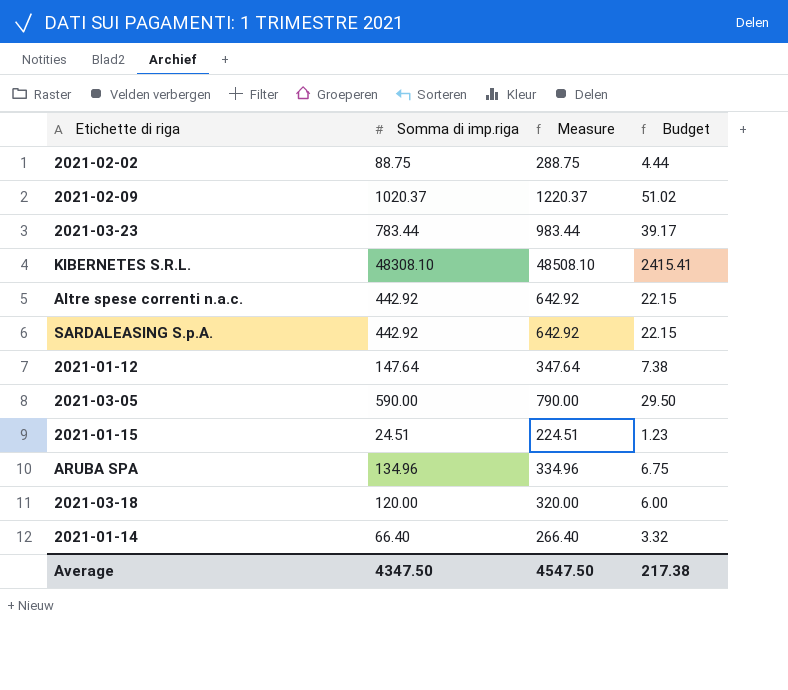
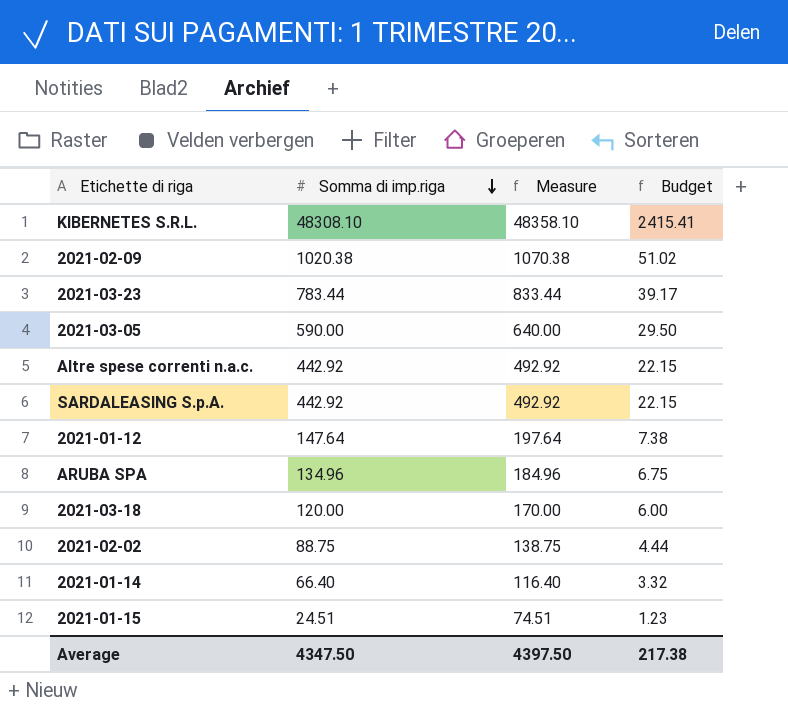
row order: none -> Somma di imp.riga descending
column Measure | formula: [Somma di imp.riga] + 200 -> [Somma di imp.riga] + 50
2021-02-09 | Somma di imp.riga: 1020.37 -> 1020.38
Average | Measure: 4547.50 -> 4397.50

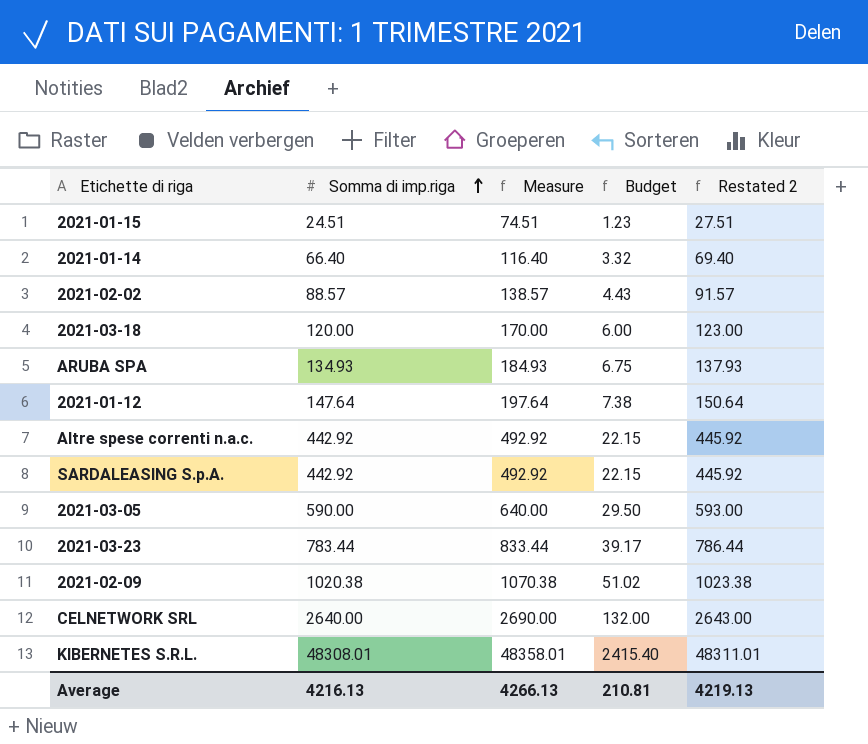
row order: Somma di imp.riga descending -> Somma di imp.riga ascending
column Restated 2 | formula: none -> [Somma di imp.riga] + 3
2021-02-02 | Somma di imp.riga: 88.75 -> 88.57
2021-02-02 | Measure: 138.75 -> 138.57
2021-02-02 | Budget: 4.44 -> 4.43
ARUBA SPA | Somma di imp.riga: 134.96 -> 134.93
ARUBA SPA | Measure: 184.96 -> 184.93
row CELNETWORK SRL: none -> 2640.00 | 2690.00 | 132.00 | 2643.00
KIBERNETES S.R.L. | Somma di imp.riga: 48308.10 -> 48308.01
KIBERNETES S.R.L. | Measure: 48358.10 -> 48358.01
KIBERNETES S.R.L. | Budget: 2415.41 -> 2415.40
Average | Somma di imp.riga: 4347.50 -> 4216.13
Average | Measure: 4397.50 -> 4266.13
Average | Budget: 217.38 -> 210.81

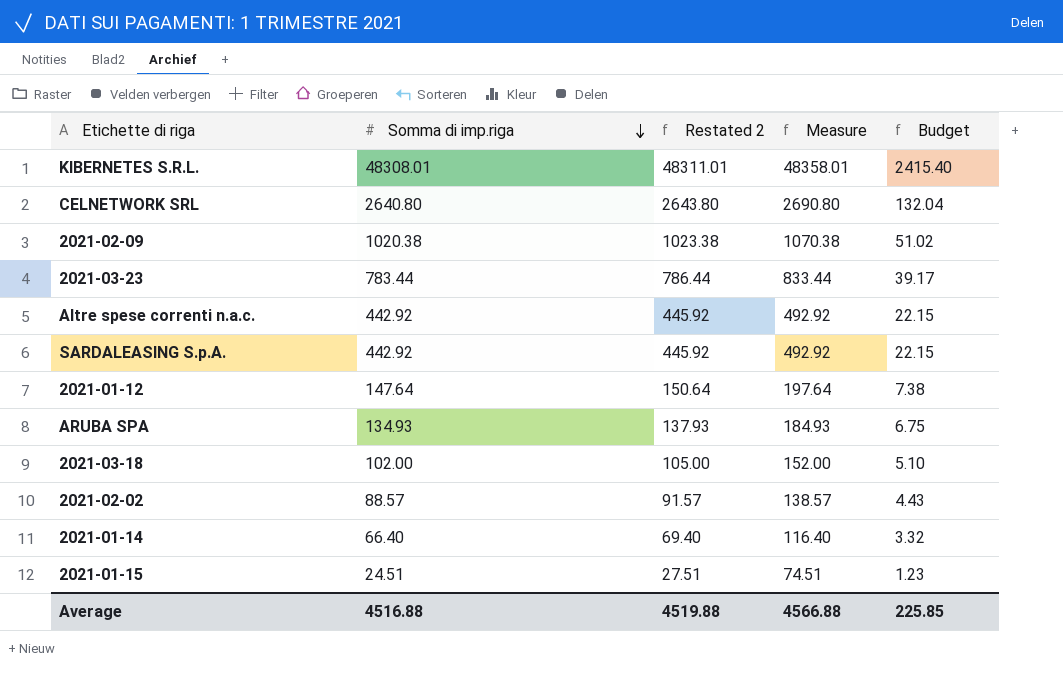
row order: Somma di imp.riga ascending -> Somma di imp.riga descending
column Restated 2 | position: 5 -> 3
row 2021-03-05: 590.00 | 640.00 | 29.50 | 593.00 -> none
CELNETWORK SRL | Somma di imp.riga: 2640.00 -> 2640.80
CELNETWORK SRL | Restated 2: 2643.00 -> 2643.80
CELNETWORK SRL | Measure: 2690.00 -> 2690.80
CELNETWORK SRL | Budget: 132.00 -> 132.04
2021-03-18 | Somma di imp.riga: 120.00 -> 102.00
2021-03-18 | Restated 2: 123.00 -> 105.00
2021-03-18 | Measure: 170.00 -> 152.00
2021-03-18 | Budget: 6.00 -> 5.10
Average | Somma di imp.riga: 4216.13 -> 4516.88
Average | Restated 2: 4219.13 -> 4519.88
Average | Measure: 4266.13 -> 4566.88
Average | Budget: 210.81 -> 225.85

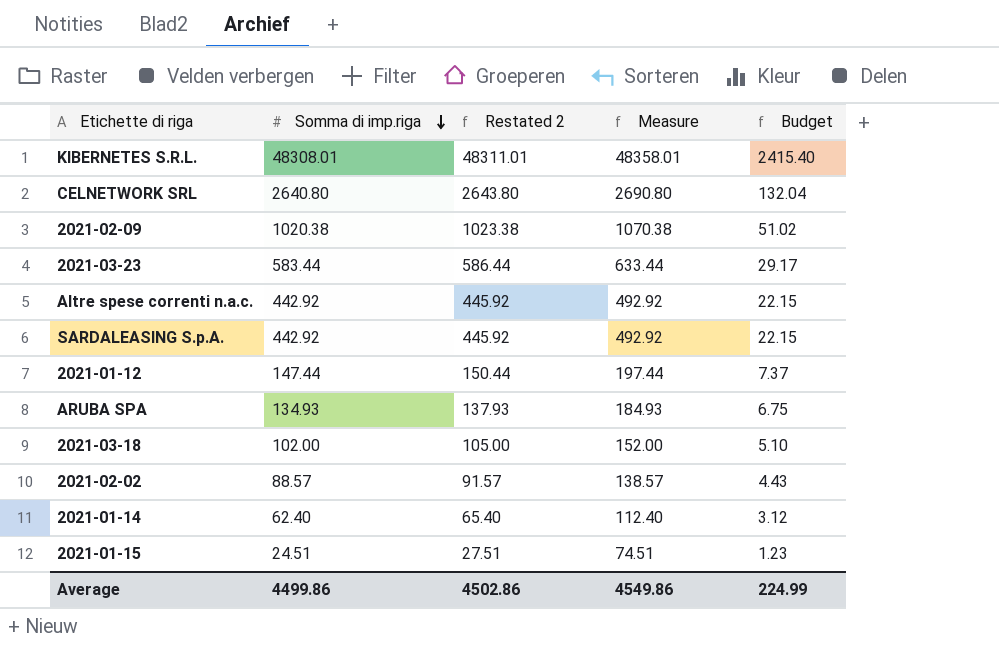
2021-03-23 | Somma di imp.riga: 783.44 -> 583.44
2021-03-23 | Restated 2: 786.44 -> 586.44
2021-03-23 | Measure: 833.44 -> 633.44
2021-03-23 | Budget: 39.17 -> 29.17
2021-01-12 | Somma di imp.riga: 147.64 -> 147.44
2021-01-12 | Restated 2: 150.64 -> 150.44
2021-01-12 | Measure: 197.64 -> 197.44
2021-01-12 | Budget: 7.38 -> 7.37
2021-01-14 | Somma di imp.riga: 66.40 -> 62.40
2021-01-14 | Restated 2: 69.40 -> 65.40
2021-01-14 | Measure: 116.40 -> 112.40
2021-01-14 | Budget: 3.32 -> 3.12
Average | Somma di imp.riga: 4516.88 -> 4499.86
Average | Restated 2: 4519.88 -> 4502.86
Average | Measure: 4566.88 -> 4549.86
Average | Budget: 225.85 -> 224.99

